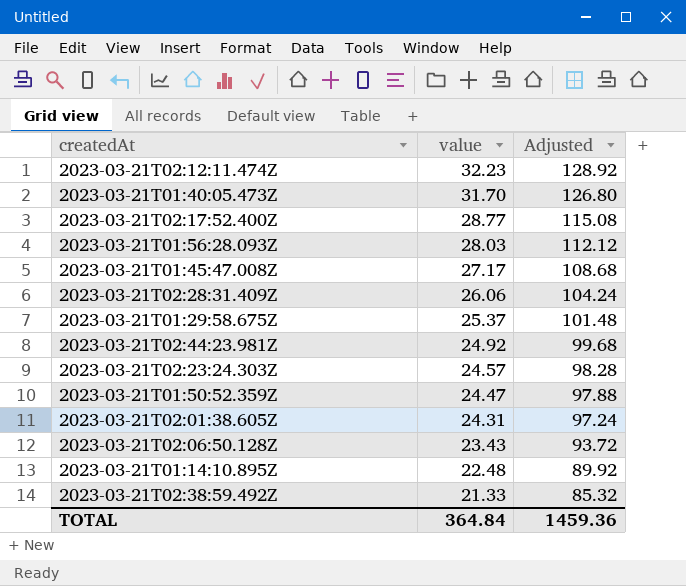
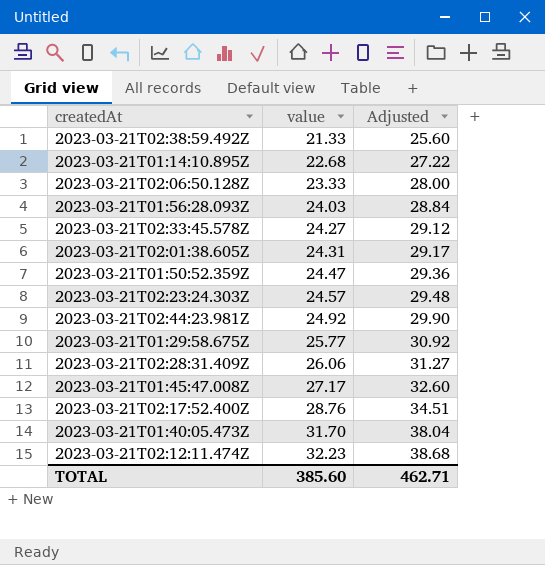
row order: value descending -> value ascending
column Adjusted | formula: [value] * 4 -> [value] * 1.2
2023-03-21T01:14:10.895Z | value: 22.48 -> 22.68
2023-03-21T02:06:50.128Z | value: 23.43 -> 23.33
2023-03-21T01:56:28.093Z | value: 28.03 -> 24.03
row 2023-03-21T02:33:45.578Z: none -> 24.27 | 29.12
2023-03-21T01:29:58.675Z | value: 25.37 -> 25.77
2023-03-21T02:17:52.400Z | value: 28.77 -> 28.76
TOTAL | value: 364.84 -> 385.60
TOTAL | Adjusted: 1459.36 -> 462.71

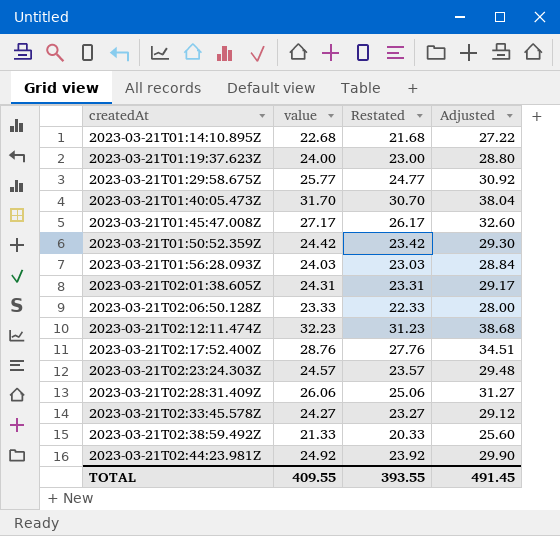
row order: value ascending -> createdAt ascending
column Restated | formula: none -> [value] - 1
row 2023-03-21T01:19:37.623Z: none -> 24.00 | 23.00 | 28.80
2023-03-21T01:50:52.359Z | value: 24.47 -> 24.42
2023-03-21T01:50:52.359Z | Adjusted: 29.36 -> 29.30
TOTAL | value: 385.60 -> 409.55
TOTAL | Adjusted: 462.71 -> 491.45

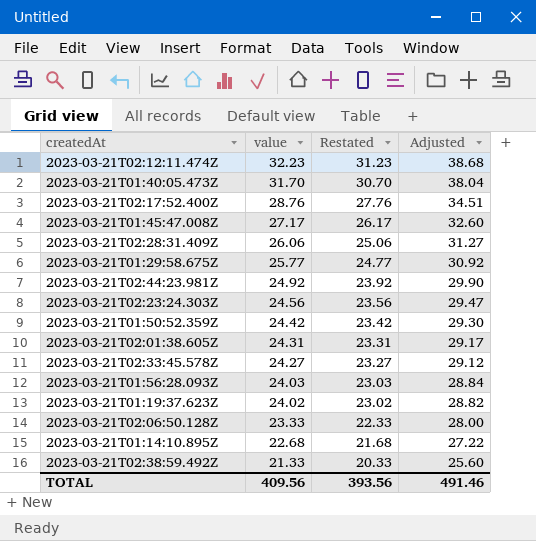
row order: createdAt ascending -> value descending
2023-03-21T02:23:24.303Z | value: 24.57 -> 24.56
2023-03-21T02:23:24.303Z | Restated: 23.57 -> 23.56
2023-03-21T02:23:24.303Z | Adjusted: 29.48 -> 29.47
2023-03-21T01:19:37.623Z | value: 24.00 -> 24.02
2023-03-21T01:19:37.623Z | Restated: 23.00 -> 23.02
2023-03-21T01:19:37.623Z | Adjusted: 28.80 -> 28.82
TOTAL | value: 409.55 -> 409.56
TOTAL | Restated: 393.55 -> 393.56
TOTAL | Adjusted: 491.45 -> 491.46

